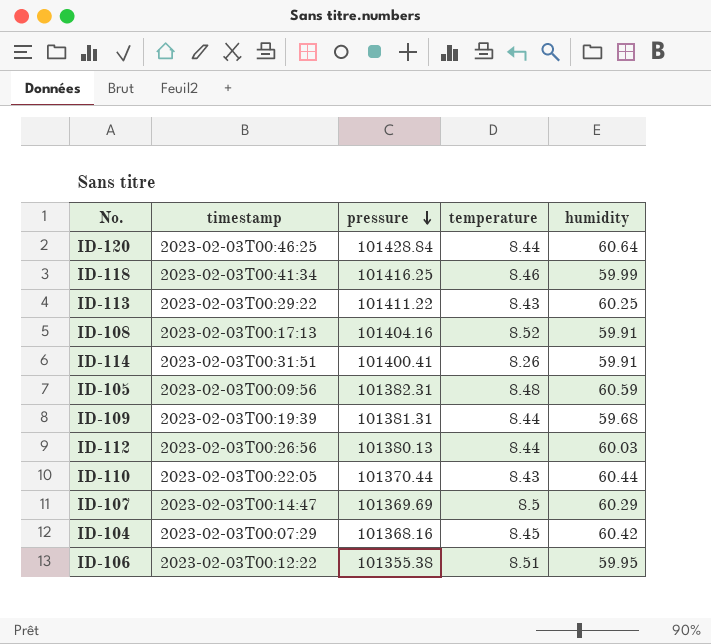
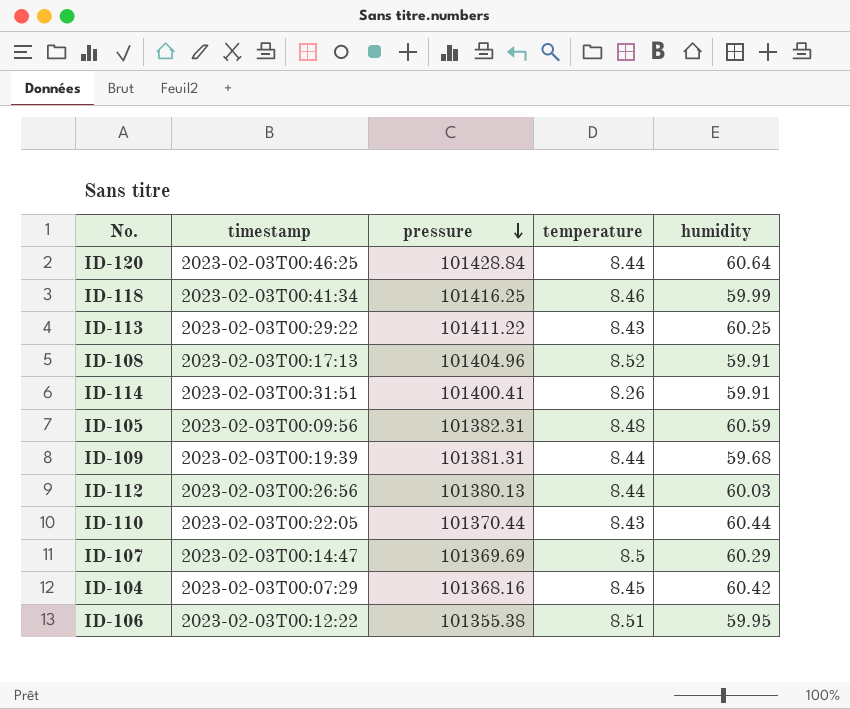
ID-108 | pressure: 101404.16 -> 101404.96

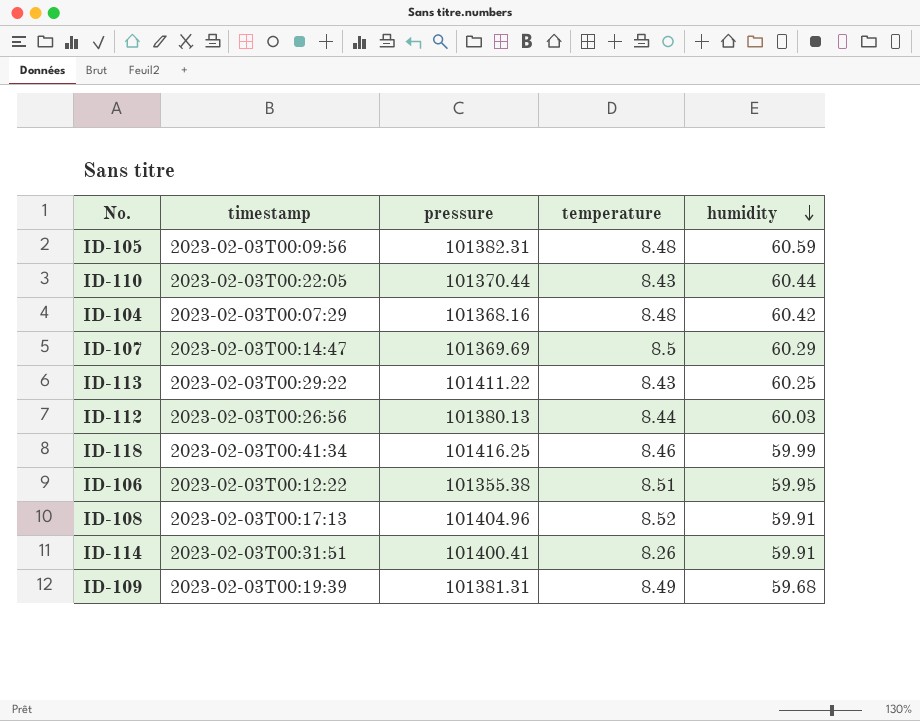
row order: pressure descending -> humidity descending
row ID-120: 2023-02-03T00:46:25 | 101428.84 | 8.44 | 60.64 -> none
ID-104 | temperature: 8.45 -> 8.48
ID-109 | temperature: 8.44 -> 8.49

